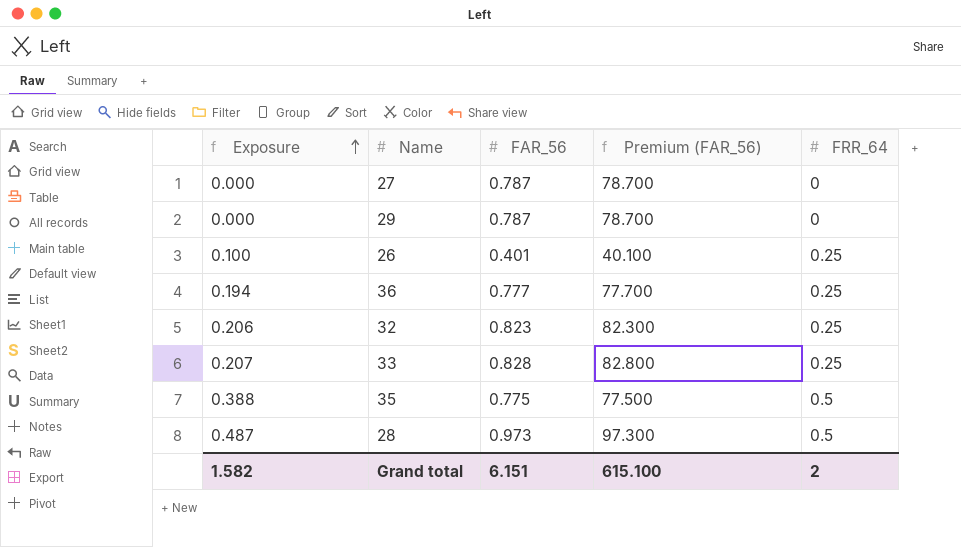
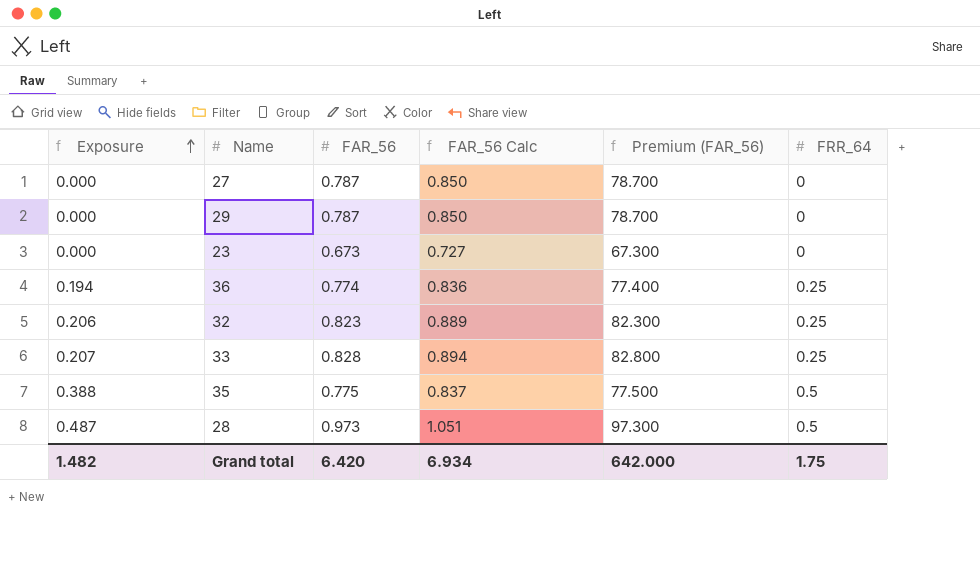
column FAR_56 Calc | formula: none -> [FAR_56] * 1.08
row 26: 0.100 | 0.401 | 40.100 | 0.25 -> none
row 23: none -> 0.000 | 0.673 | 0.727 | 67.300 | 0
36 | FAR_56: 0.777 -> 0.774
36 | Premium (FAR_56): 77.700 -> 77.400
Grand total | Exposure: 1.582 -> 1.482
Grand total | FAR_56: 6.151 -> 6.420
Grand total | Premium (FAR_56): 615.100 -> 642.000
Grand total | FRR_64: 2 -> 1.75

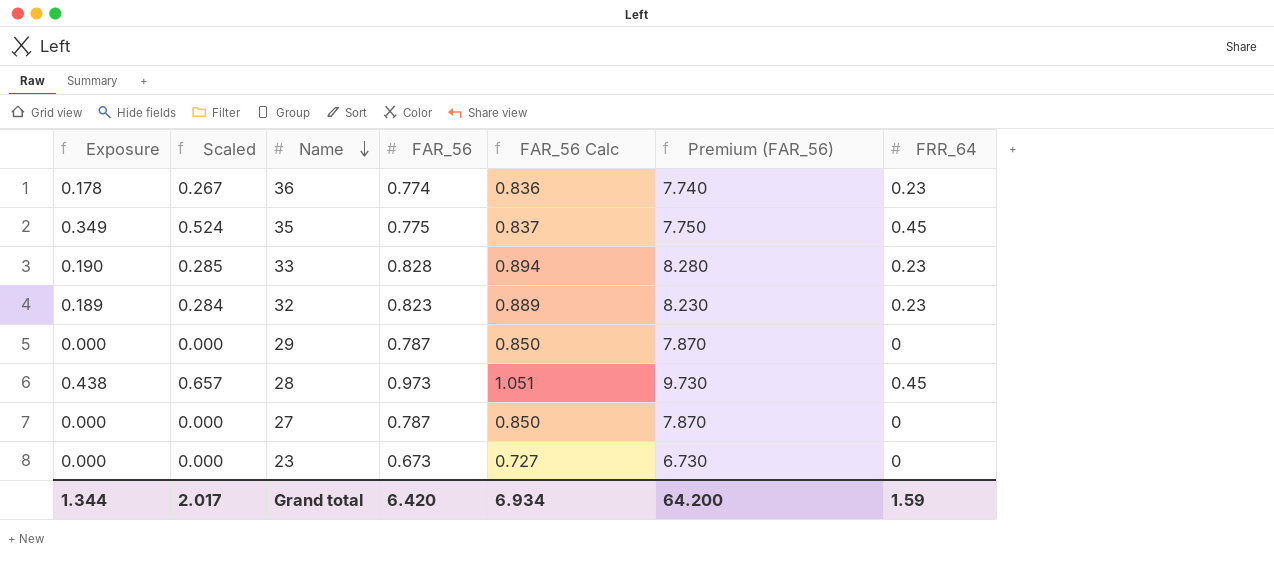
row order: Exposure ascending -> Name descending
column Scaled | formula: none -> [Exposure] * 1.5
column Premium (FAR_56) | formula: [FAR_56] * 100 -> [FAR_56] * 10
36 | Exposure: 0.194 -> 0.178
36 | FRR_64: 0.25 -> 0.23
35 | Exposure: 0.388 -> 0.349
35 | FRR_64: 0.5 -> 0.45
33 | Exposure: 0.207 -> 0.190
33 | FRR_64: 0.25 -> 0.23
32 | Exposure: 0.206 -> 0.189
32 | FRR_64: 0.25 -> 0.23
28 | Exposure: 0.487 -> 0.438
28 | FRR_64: 0.5 -> 0.45
Grand total | Exposure: 1.482 -> 1.344
Grand total | Premium (FAR_56): 642.000 -> 64.200
Grand total | FRR_64: 1.75 -> 1.59

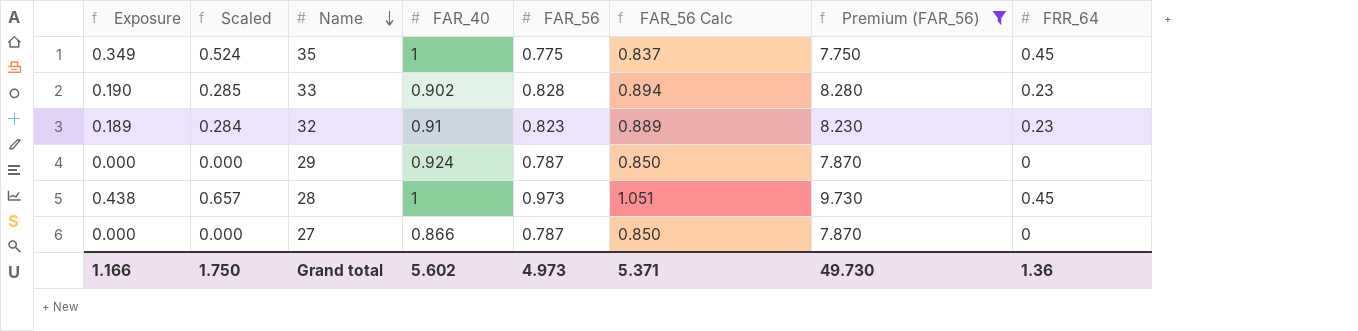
filter: none -> Premium (FAR_56) >= 7.750
column FAR_40 | position: none -> 4
Grand total | Exposure: 1.344 -> 1.166
Grand total | Scaled: 2.017 -> 1.750
Grand total | FAR_56: 6.420 -> 4.973
Grand total | FAR_56 Calc: 6.934 -> 5.371
Grand total | Premium (FAR_56): 64.200 -> 49.730
Grand total | FRR_64: 1.59 -> 1.36

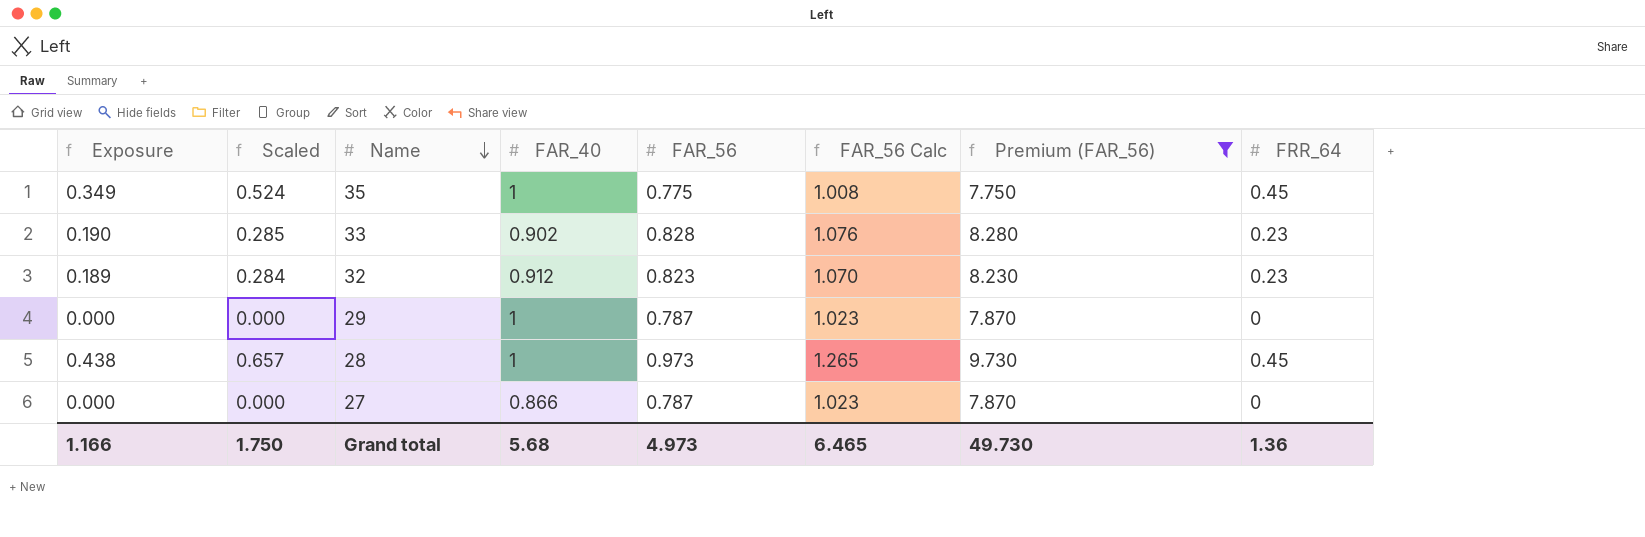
column FAR_56 Calc | formula: [FAR_56] * 1.08 -> [FAR_56] * 1.3
32 | FAR_40: 0.91 -> 0.912
29 | FAR_40: 0.924 -> 1
Grand total | FAR_40: 5.602 -> 5.68
Grand total | FAR_56 Calc: 5.371 -> 6.465

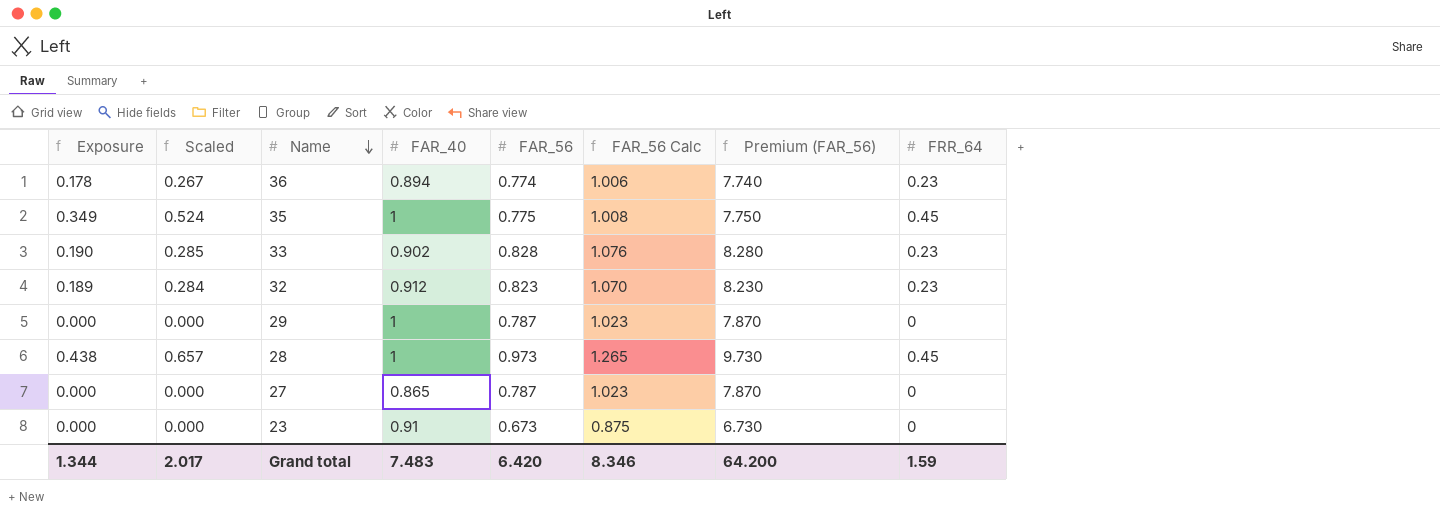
filter: Premium (FAR_56) >= 7.750 -> none
27 | FAR_40: 0.866 -> 0.865
Grand total | Exposure: 1.166 -> 1.344
Grand total | Scaled: 1.750 -> 2.017
Grand total | FAR_40: 5.68 -> 7.483
Grand total | FAR_56: 4.973 -> 6.420
Grand total | FAR_56 Calc: 6.465 -> 8.346
Grand total | Premium (FAR_56): 49.730 -> 64.200
Grand total | FRR_64: 1.36 -> 1.59

